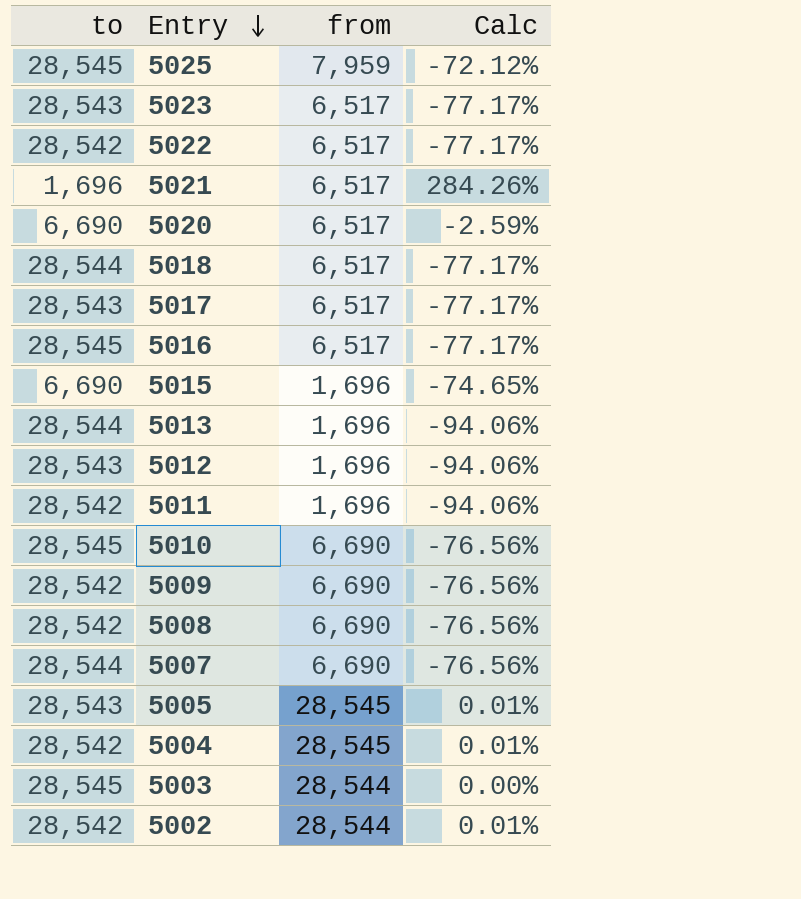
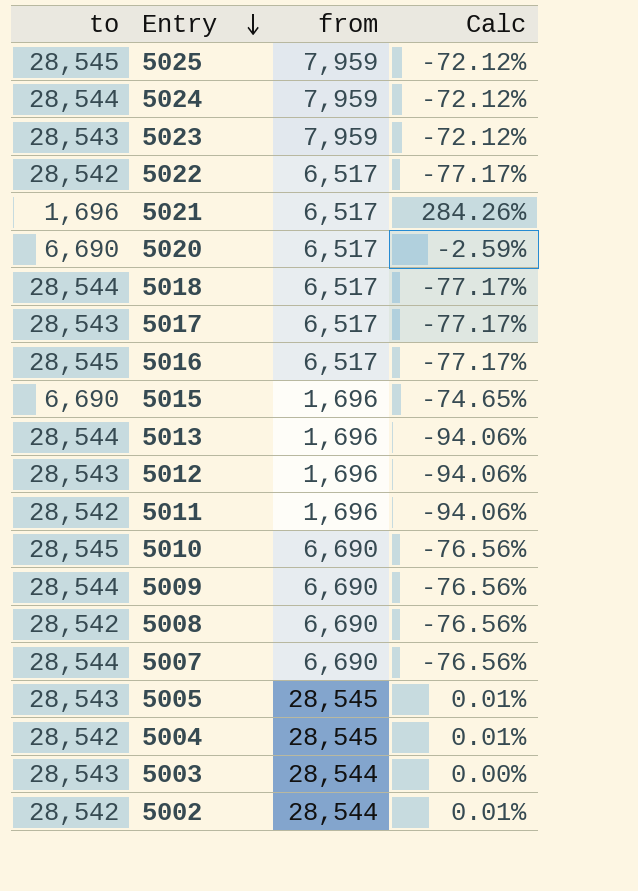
row 5024: none -> 28,544 | 7,959 | -72.12%
5023 | from: 6,517 -> 7,959
5023 | Calc: -77.17% -> -72.12%
5009 | to: 28,542 -> 28,544
5003 | to: 28,545 -> 28,543

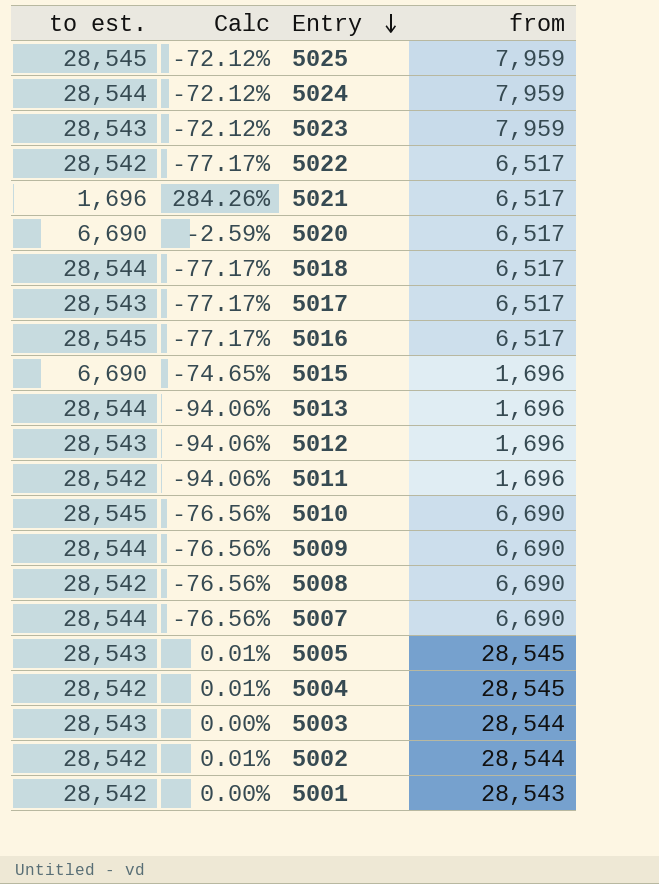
column name: to -> to est.
column Calc | position: 4 -> 2
row 5001: none -> 28,542 | 0.00% | 28,543

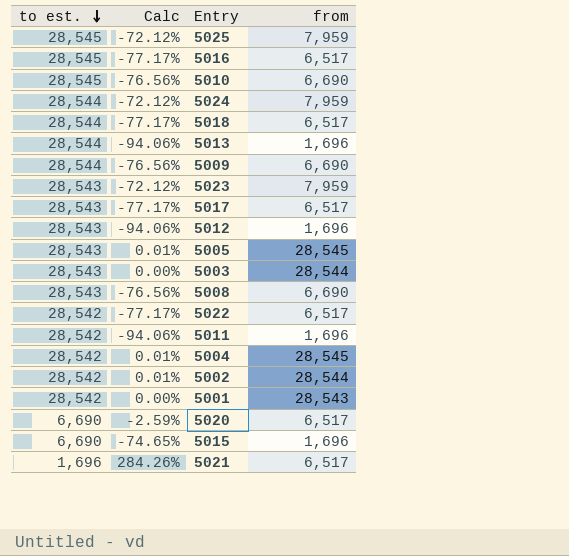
row order: Entry descending -> to est. descending
row 5007: 28,544 | -76.56% | 6,690 -> none
5008 | to est.: 28,542 -> 28,543

